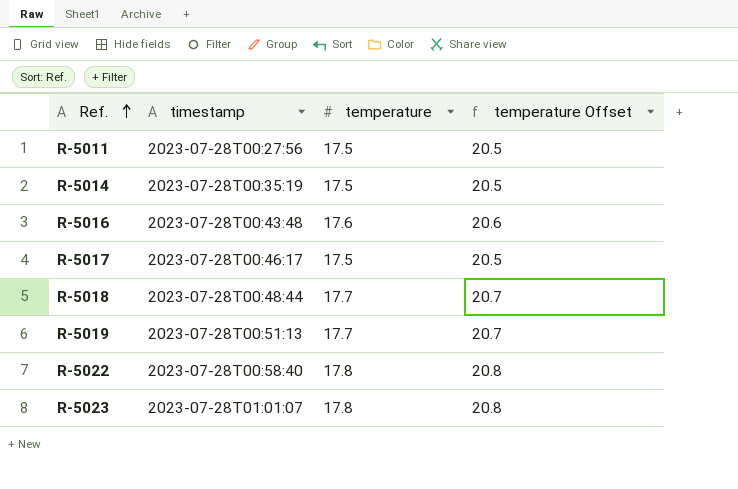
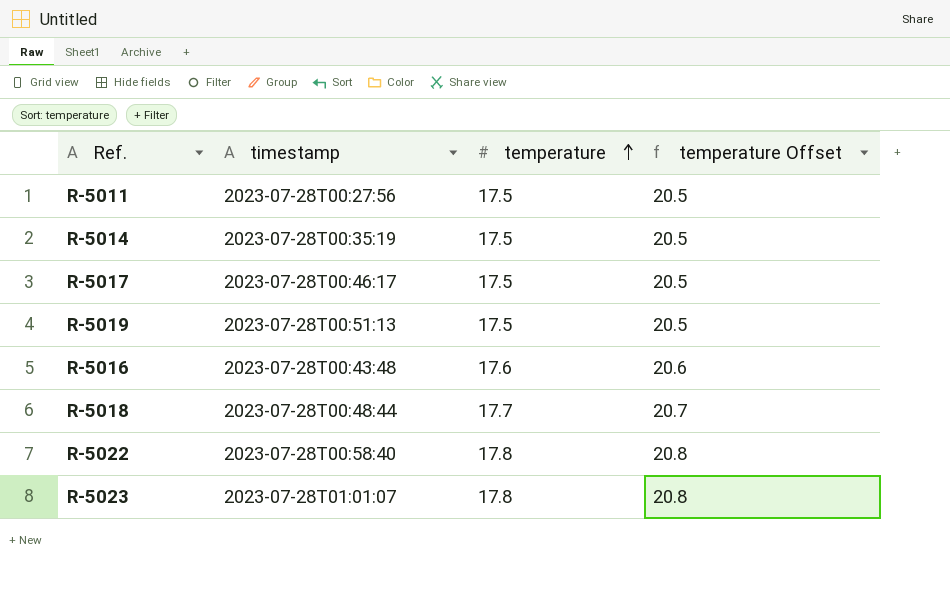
row order: Ref. ascending -> temperature ascending
R-5019 | temperature: 17.7 -> 17.5
R-5019 | temperature Offset: 20.7 -> 20.5

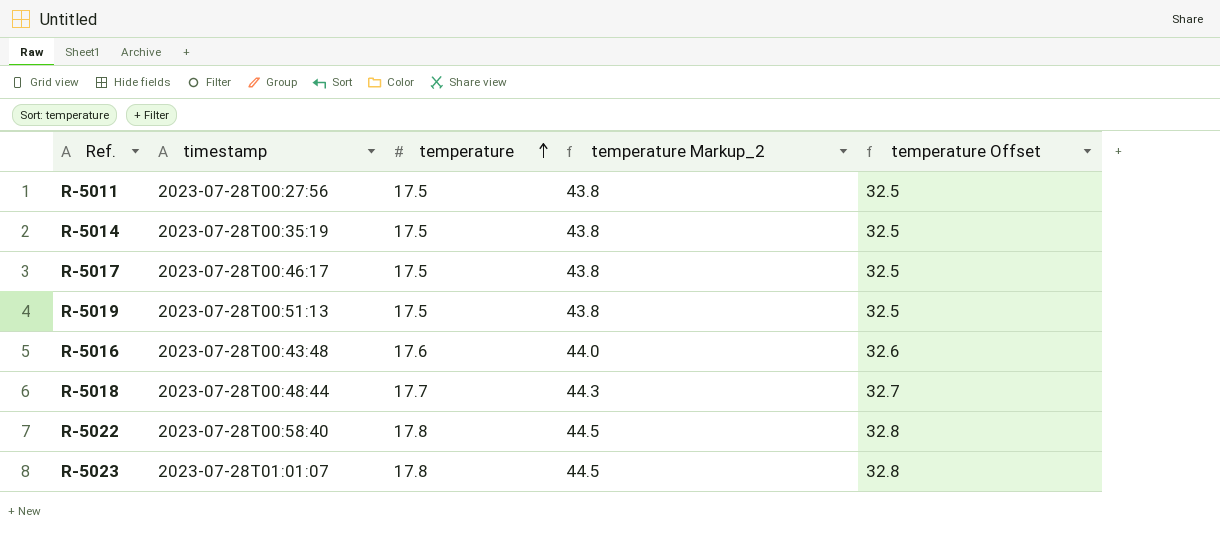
column temperature Markup_2 | formula: none -> [temperature] * 2.5
column temperature Offset | formula: [temperature] + 3 -> [temperature] + 15

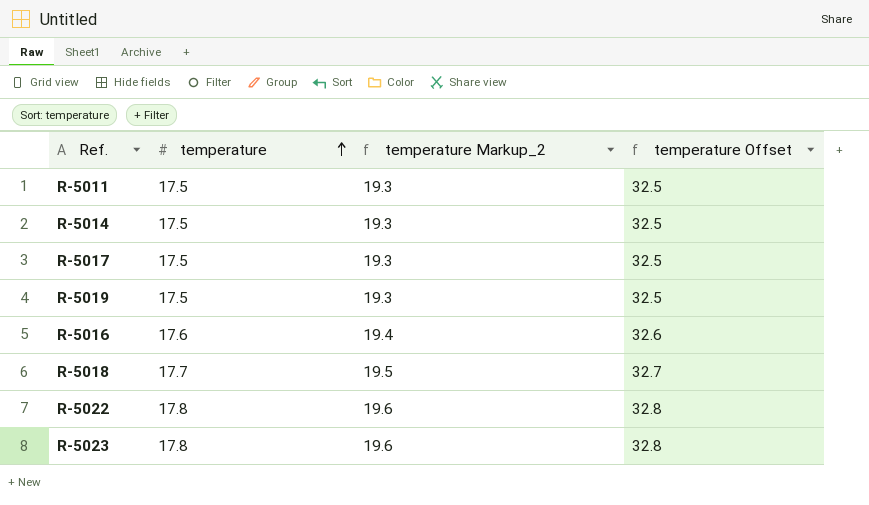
column timestamp | position: 2 -> none
column temperature Markup_2 | formula: [temperature] * 2.5 -> [temperature] * 1.1

